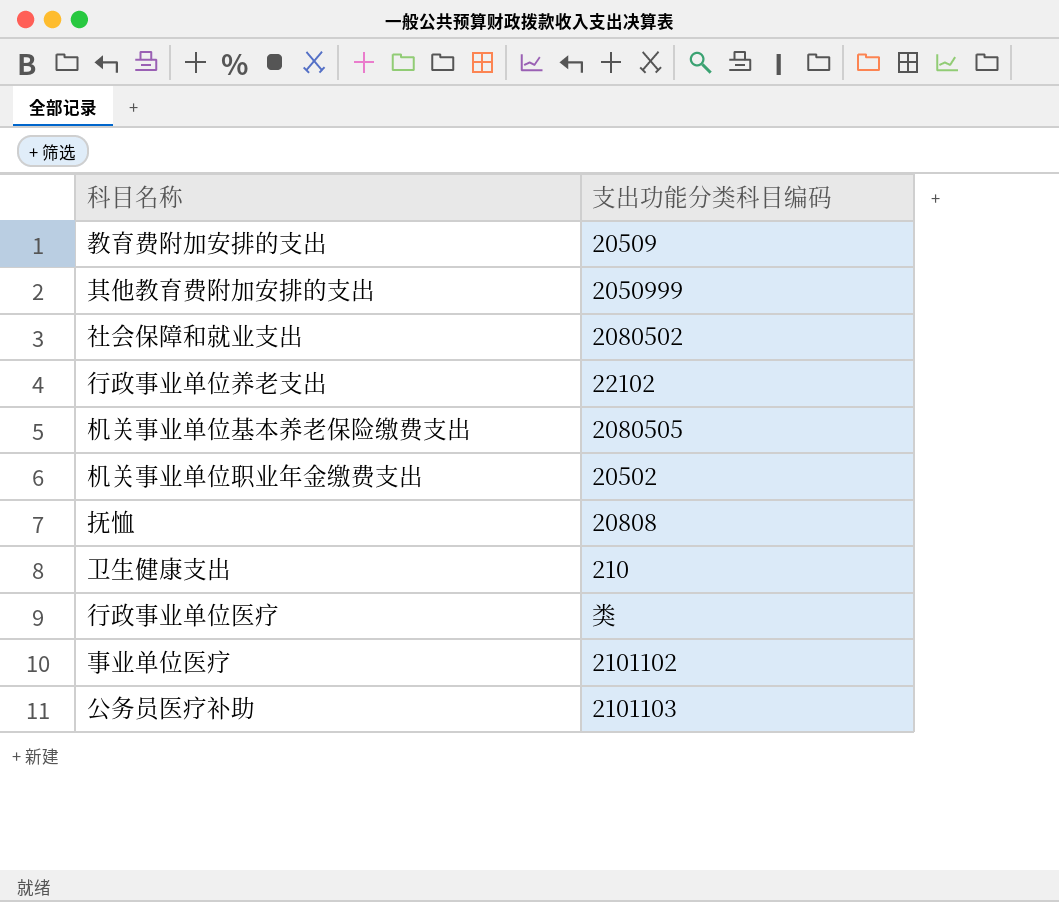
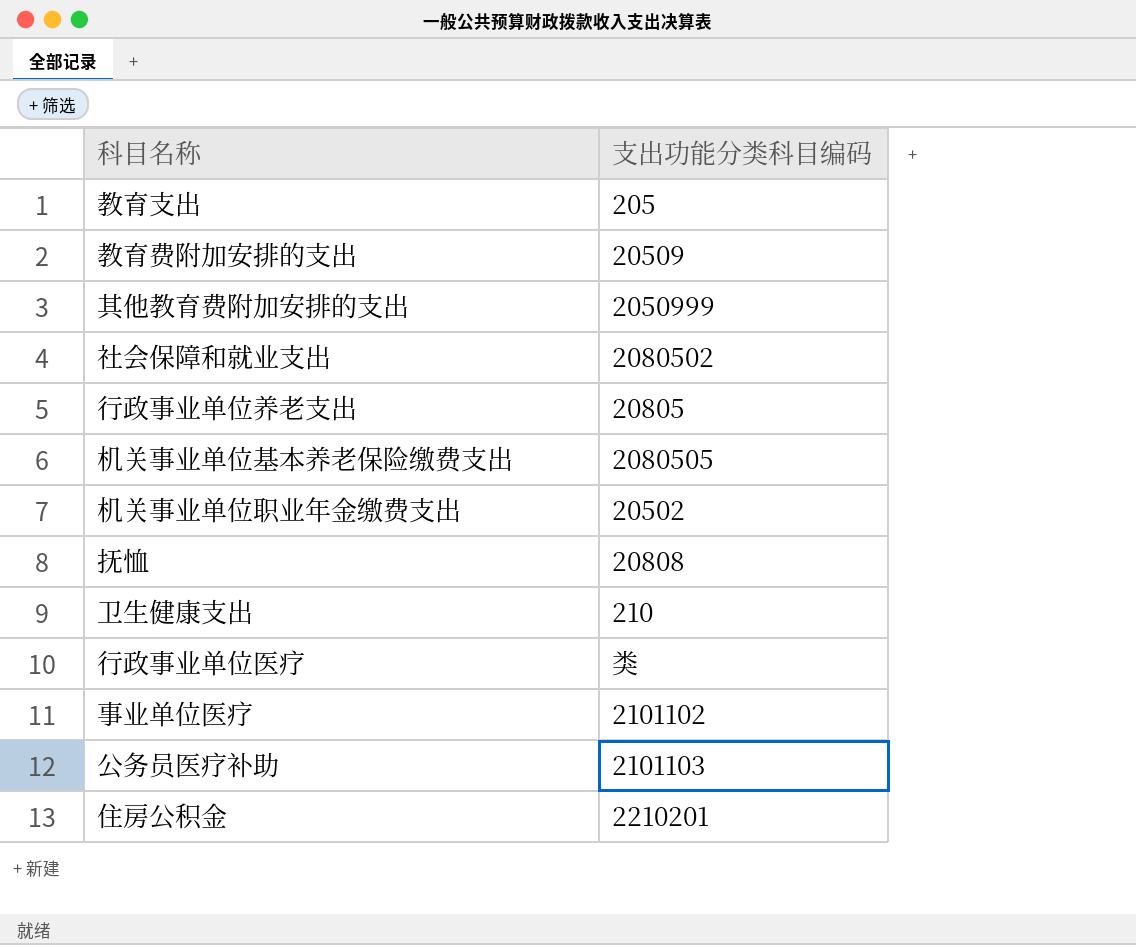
row 教育支出: none -> 205
行政事业单位养老支出 | 支出功能分类科目编码: 22102 -> 20805
row 住房公积金: none -> 2210201

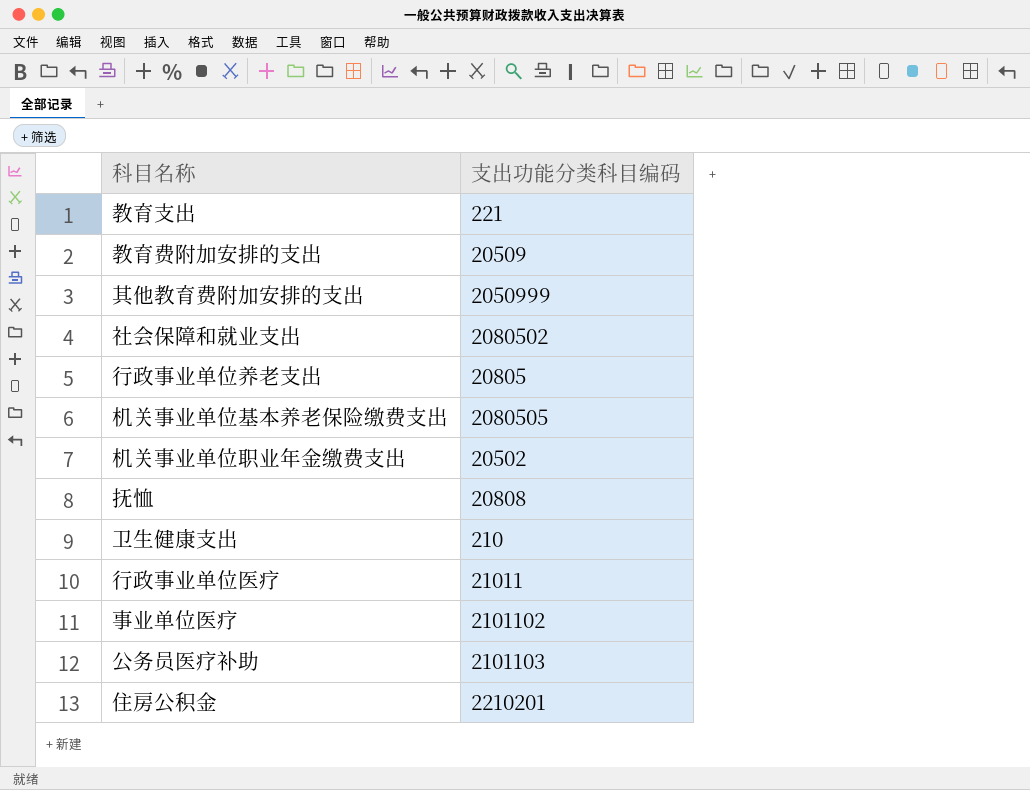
教育支出 | 支出功能分类科目编码: 205 -> 221
行政事业单位医疗 | 支出功能分类科目编码: 类 -> 21011

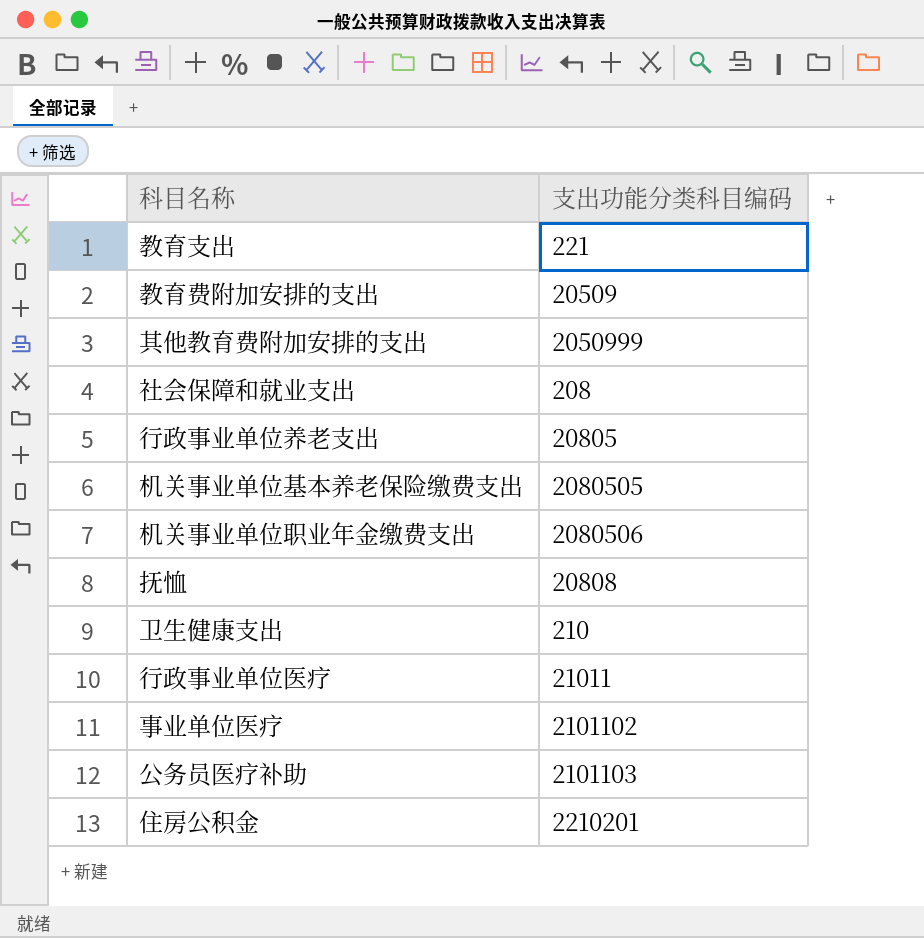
社会保障和就业支出 | 支出功能分类科目编码: 2080502 -> 208
机关事业单位职业年金缴费支出 | 支出功能分类科目编码: 20502 -> 2080506

